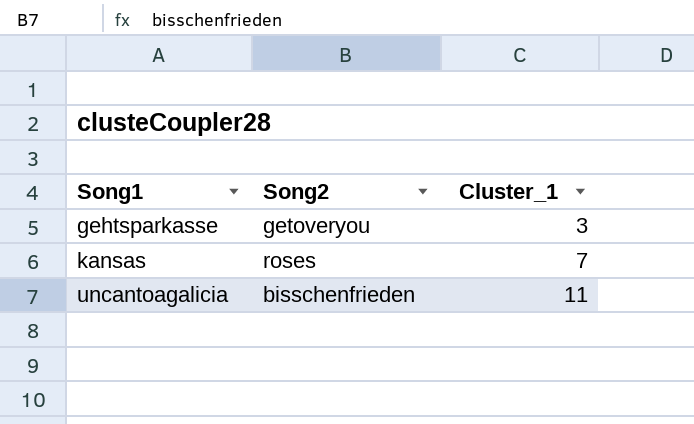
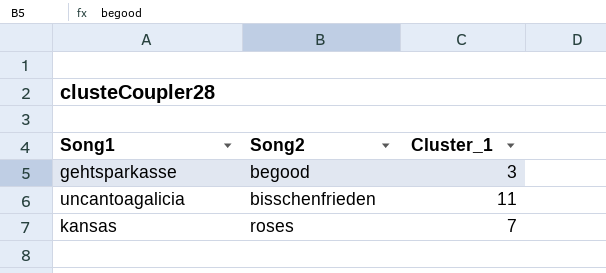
row order: Song1 ascending -> Song2 ascending
gehtsparkasse | Song2: getoveryou -> begood

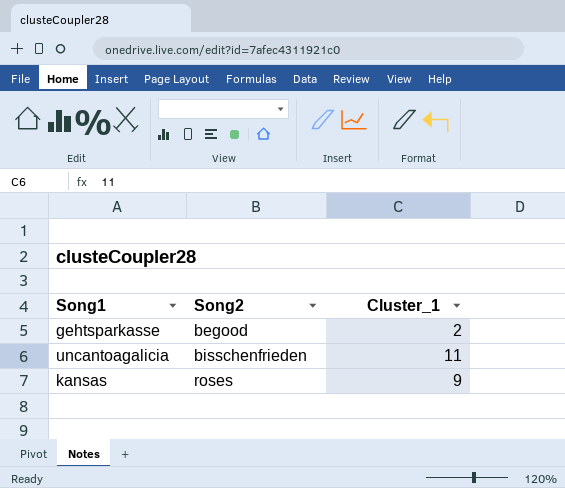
gehtsparkasse | Cluster_1: 3 -> 2
kansas | Cluster_1: 7 -> 9

